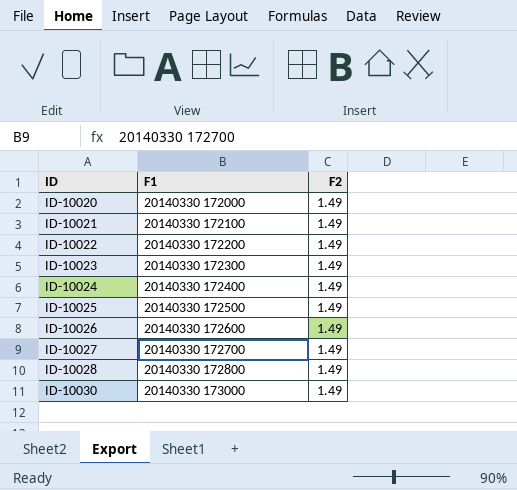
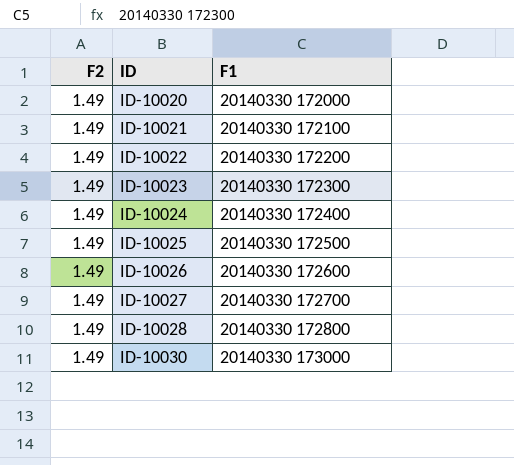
column F2 | position: 3 -> 1

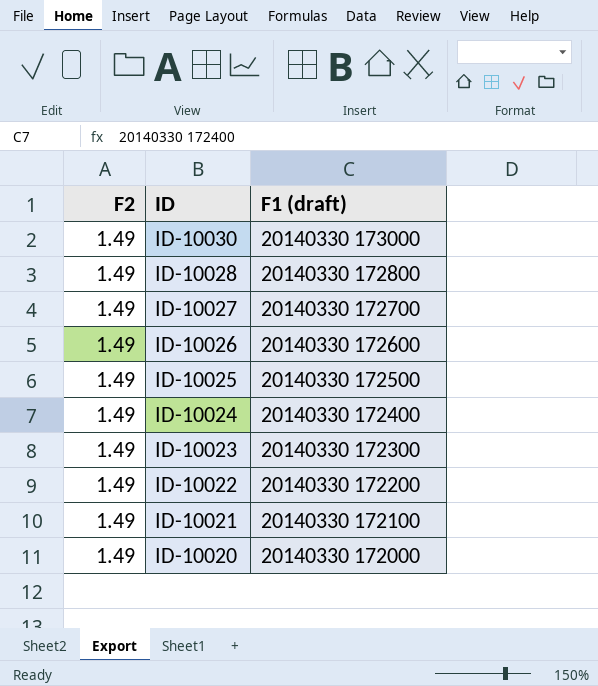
row order: ID ascending -> ID descending
column name: F1 -> F1 (draft)

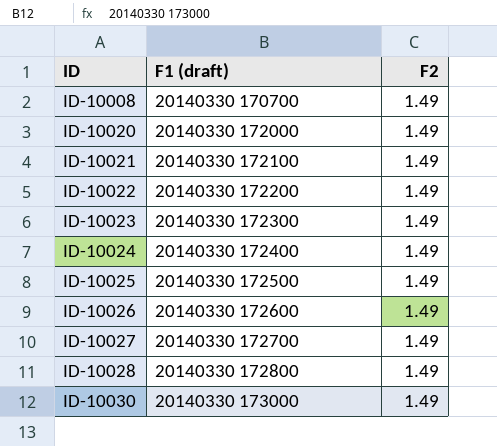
row order: ID descending -> ID ascending
column F2 | position: 1 -> 3
row ID-10008: none -> 20140330 170700 | 1.49

